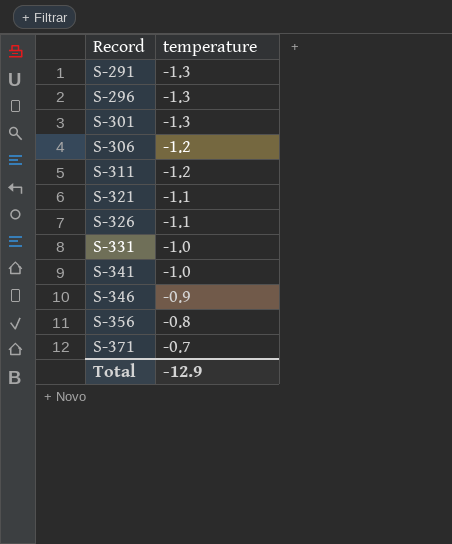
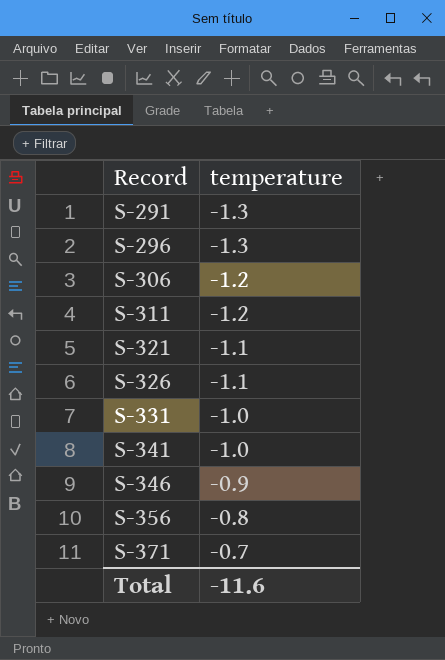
row S-301: -1.3 -> none
Total | temperature: -12.9 -> -11.6

